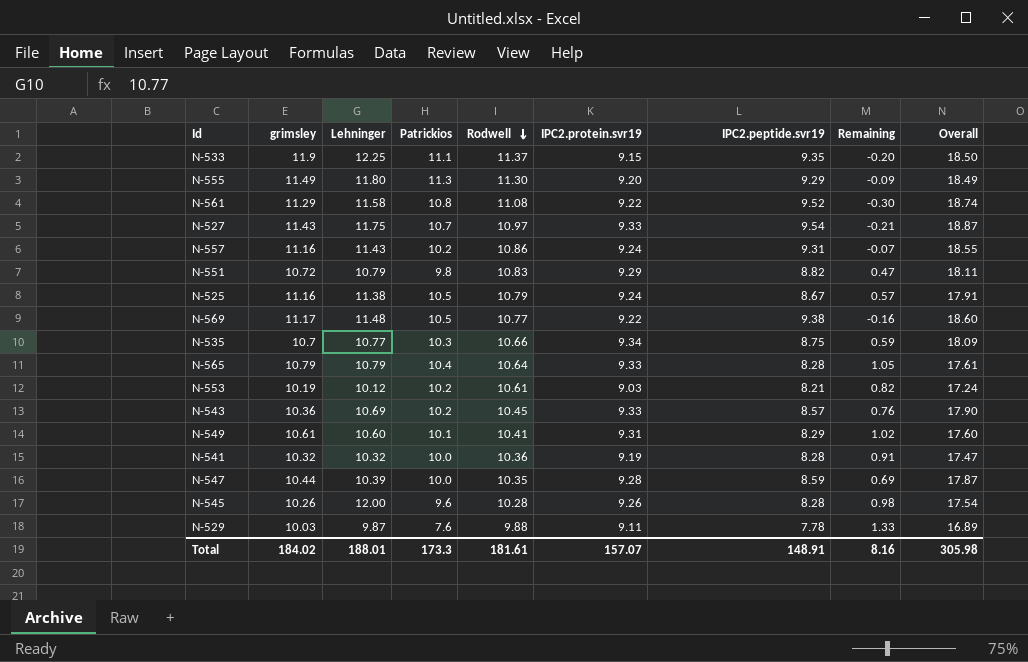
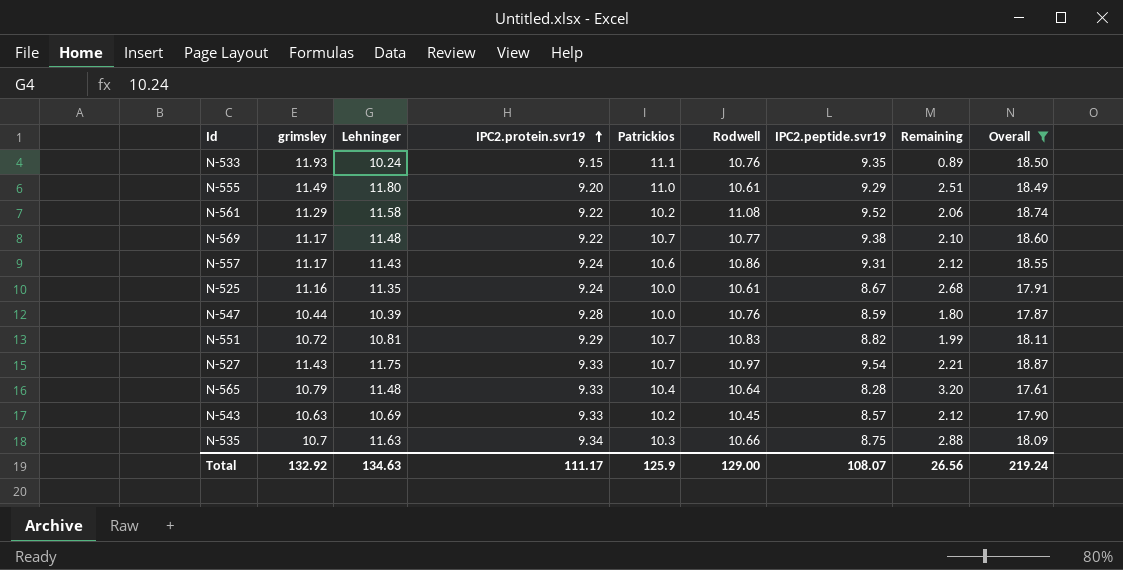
filter: none -> Overall >= 17.61
row order: Rodwell descending -> IPC2.protein.svr19 ascending
column IPC2.protein.svr19 | position: 6 -> 4
column Remaining | formula: [IPC2.protein.svr19] - [IPC2.peptide.svr19] -> [Lehninger] - [IPC2.peptide.svr19]
N-533 | grimsley: 11.9 -> 11.93
N-533 | Lehninger: 12.25 -> 10.24
N-533 | Rodwell: 11.37 -> 10.76
N-555 | Patrickios: 11.3 -> 11.0
N-555 | Rodwell: 11.30 -> 10.61
N-561 | Patrickios: 10.8 -> 10.2
N-569 | Patrickios: 10.5 -> 10.7
N-557 | grimsley: 11.16 -> 11.17
N-557 | Patrickios: 10.2 -> 10.6
N-525 | Lehninger: 11.38 -> 11.35
N-525 | Patrickios: 10.5 -> 10.0
N-525 | Rodwell: 10.79 -> 10.61
N-547 | Rodwell: 10.35 -> 10.76
N-551 | Lehninger: 10.79 -> 10.81
N-551 | Patrickios: 9.8 -> 10.7
N-565 | Lehninger: 10.79 -> 11.48
N-543 | grimsley: 10.36 -> 10.63
N-535 | Lehninger: 10.77 -> 11.63
Total | grimsley: 184.02 -> 132.92
Total | Lehninger: 188.01 -> 134.63
Total | IPC2.protein.svr19: 157.07 -> 111.17
Total | Patrickios: 173.3 -> 125.9
Total | Rodwell: 181.61 -> 129.00
Total | IPC2.peptide.svr19: 148.91 -> 108.07
Total | Remaining: 8.16 -> 26.56
Total | Overall: 305.98 -> 219.24

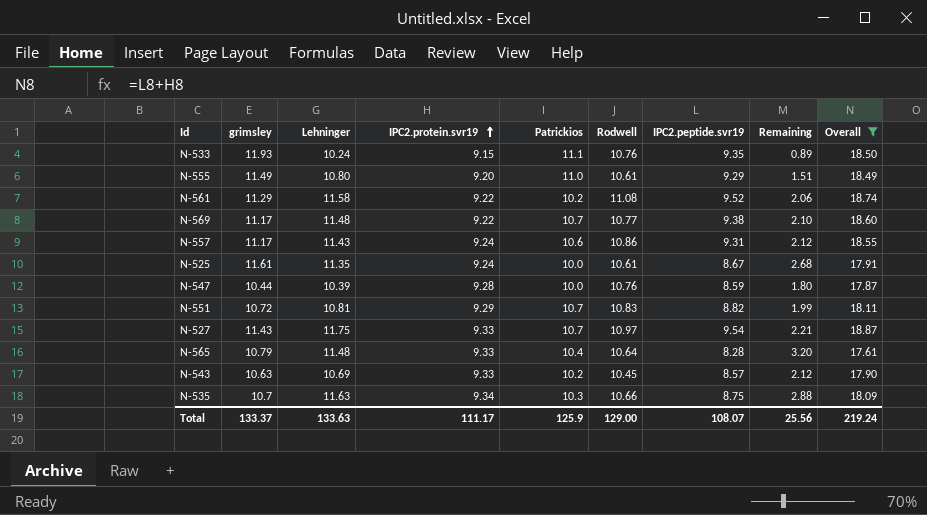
N-555 | Lehninger: 11.80 -> 10.80
N-555 | Remaining: 2.51 -> 1.51
N-525 | grimsley: 11.16 -> 11.61
Total | grimsley: 132.92 -> 133.37
Total | Lehninger: 134.63 -> 133.63
Total | Remaining: 26.56 -> 25.56

